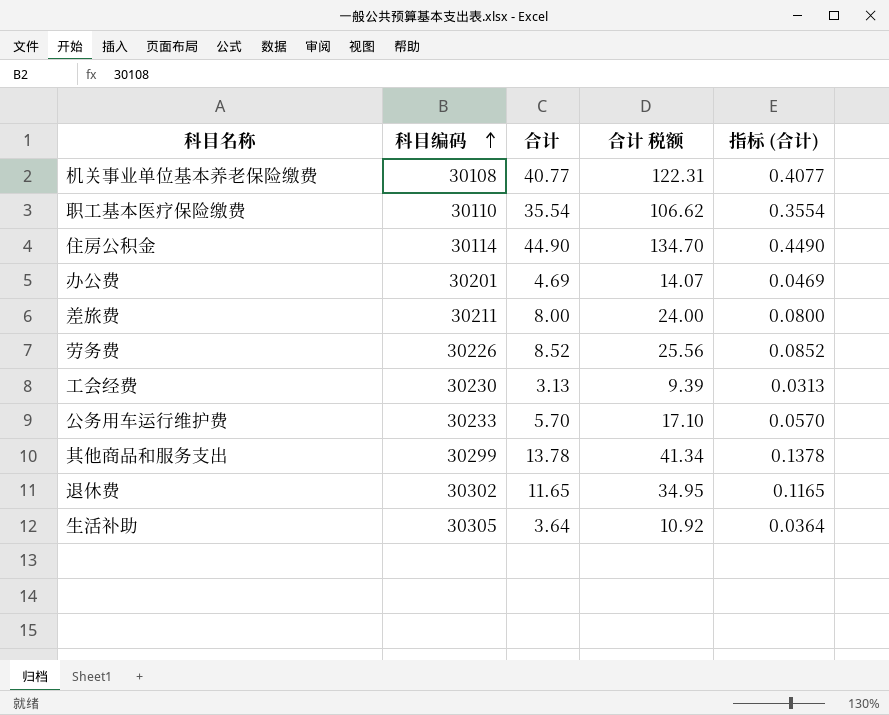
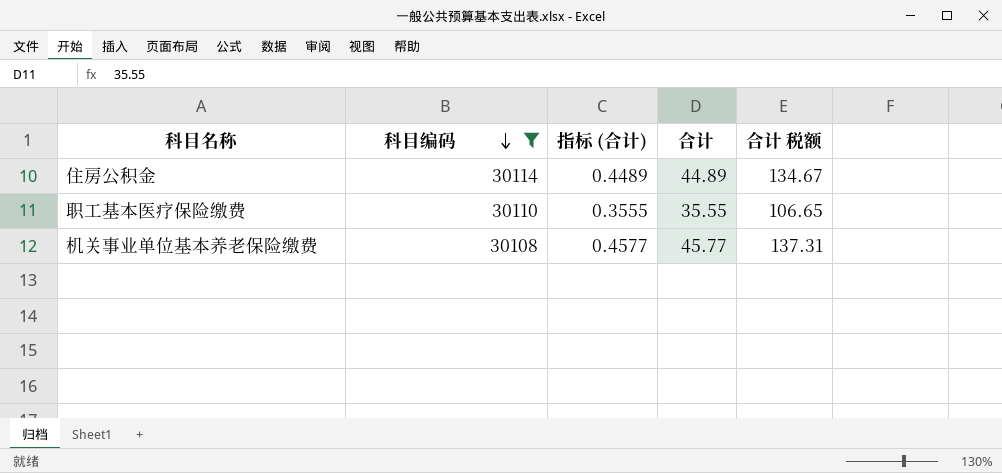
filter: none -> 科目编码 <= 30114
row order: 科目编码 ascending -> 科目编码 descending
column 指标 (合计) | position: 5 -> 3
住房公积金 | 指标 (合计): 0.4490 -> 0.4489
住房公积金 | 合计: 44.90 -> 44.89
住房公积金 | 合计 税额: 134.70 -> 134.67
职工基本医疗保险缴费 | 指标 (合计): 0.3554 -> 0.3555
职工基本医疗保险缴费 | 合计: 35.54 -> 35.55
职工基本医疗保险缴费 | 合计 税额: 106.62 -> 106.65
机关事业单位基本养老保险缴费 | 指标 (合计): 0.4077 -> 0.4577
机关事业单位基本养老保险缴费 | 合计: 40.77 -> 45.77
机关事业单位基本养老保险缴费 | 合计 税额: 122.31 -> 137.31

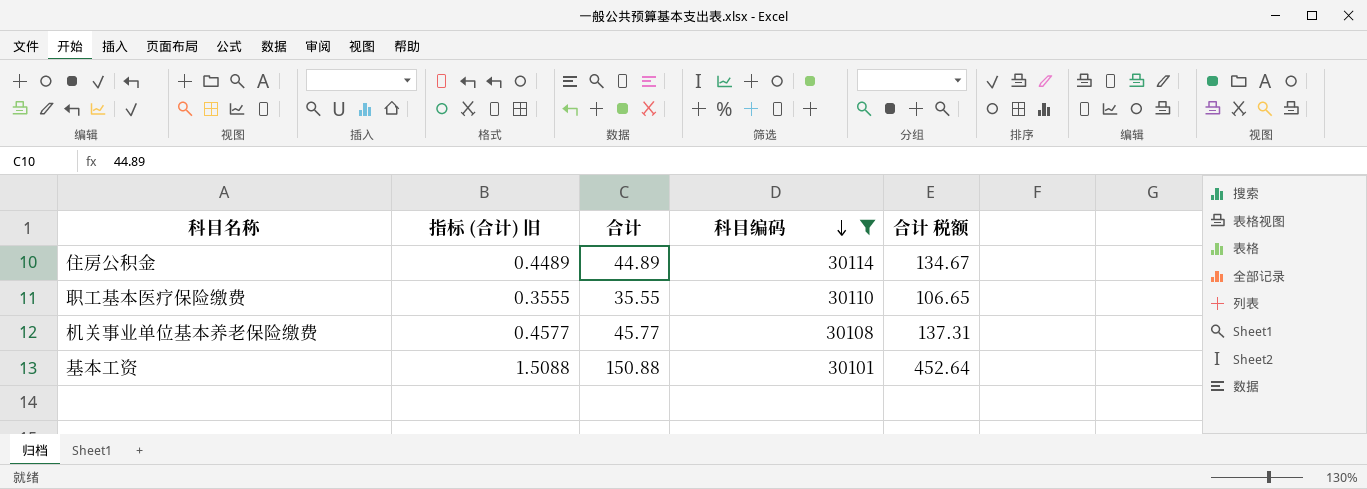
column name: 指标 (合计) -> 指标 (合计) 旧
column 科目编码 | position: 2 -> 4
row 基本工资: none -> 1.5088 | 150.88 | 30101 | 452.64

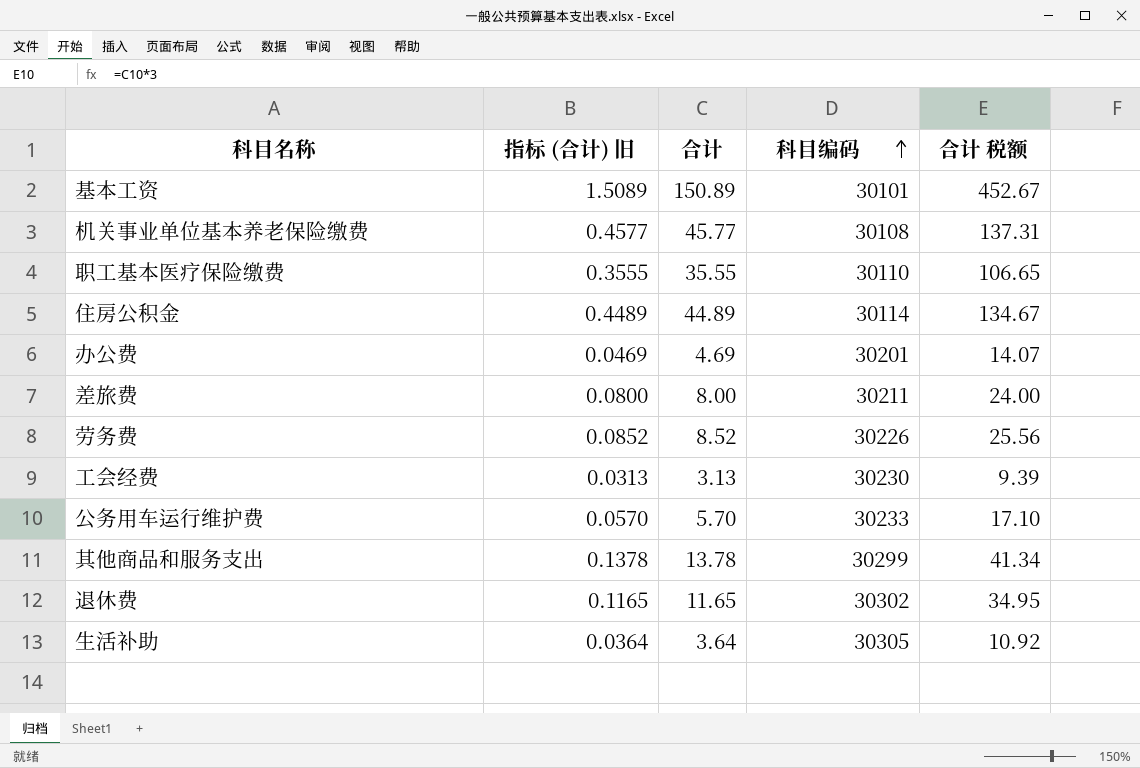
filter: 科目编码 <= 30114 -> none
row order: 科目编码 descending -> 科目编码 ascending
基本工资 | 指标 (合计) 旧: 1.5088 -> 1.5089
基本工资 | 合计: 150.88 -> 150.89
基本工资 | 合计 税额: 452.64 -> 452.67

